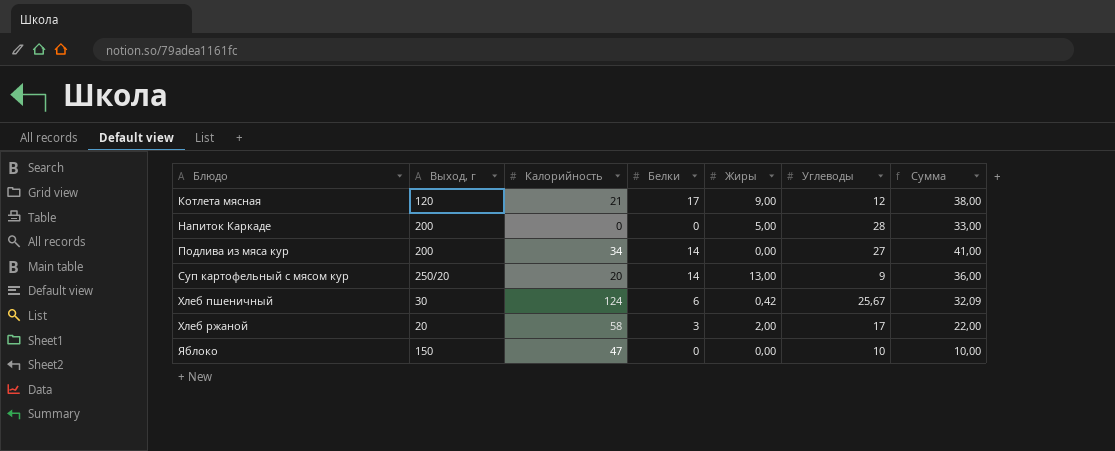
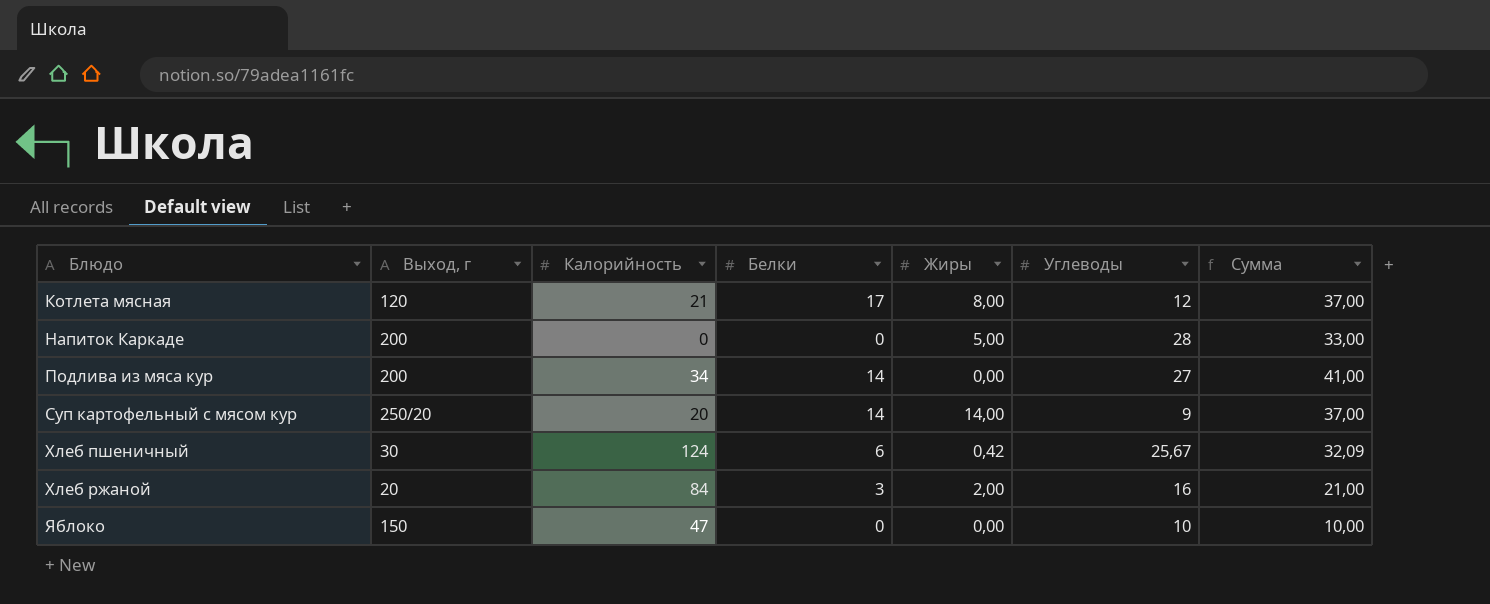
Котлета мясная | Жиры: 9,00 -> 8,00
Котлета мясная | Сумма: 38,00 -> 37,00
Суп картофельный с мясом кур | Жиры: 13,00 -> 14,00
Суп картофельный с мясом кур | Сумма: 36,00 -> 37,00
Хлеб ржаной | Калорийность: 58 -> 84
Хлеб ржаной | Углеводы: 17 -> 16
Хлеб ржаной | Сумма: 22,00 -> 21,00

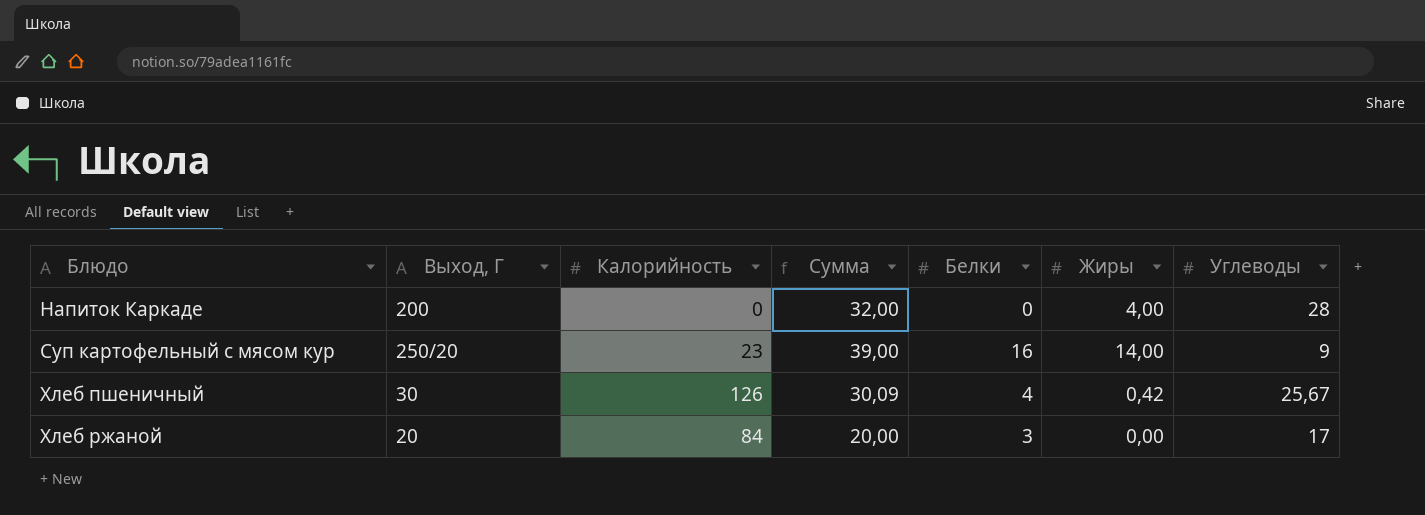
column name: Выход, г -> Выход, Г
column Сумма | position: 7 -> 4
row Котлета мясная: 120 | 21 | 17 | 8,00 | 12 | 37,00 -> none
row Подлива из мяса кур: 200 | 34 | 14 | 0,00 | 27 | 41,00 -> none
row Яблоко: 150 | 47 | 0 | 0,00 | 10 | 10,00 -> none
Напиток Каркаде | Сумма: 33,00 -> 32,00
Напиток Каркаде | Жиры: 5,00 -> 4,00
Суп картофельный с мясом кур | Калорийность: 20 -> 23
Суп картофельный с мясом кур | Сумма: 37,00 -> 39,00
Суп картофельный с мясом кур | Белки: 14 -> 16
Хлеб пшеничный | Калорийность: 124 -> 126
Хлеб пшеничный | Сумма: 32,09 -> 30,09
Хлеб пшеничный | Белки: 6 -> 4
Хлеб ржаной | Сумма: 21,00 -> 20,00
Хлеб ржаной | Жиры: 2,00 -> 0,00
Хлеб ржаной | Углеводы: 16 -> 17

